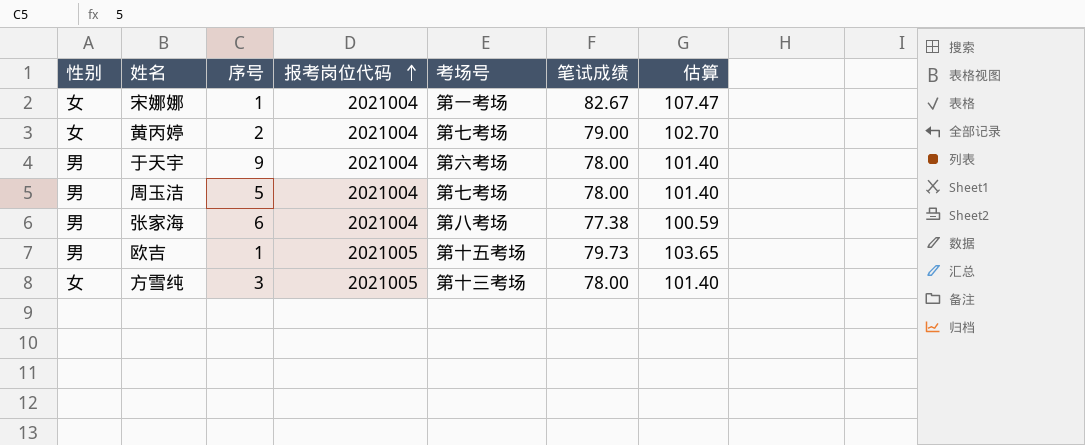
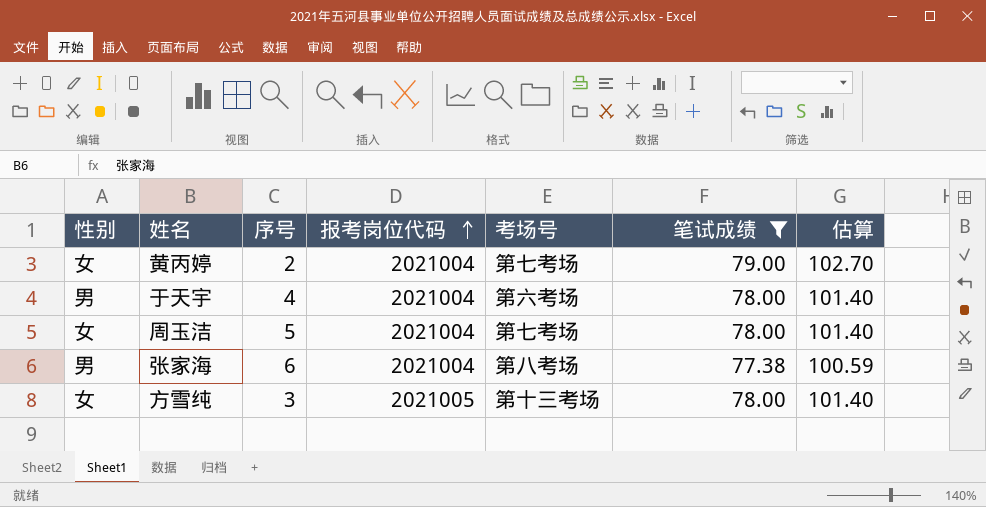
filter: none -> 笔试成绩 <= 79.00
于天宇 | 序号: 9 -> 4
周玉洁 | 性别: 男 -> 女

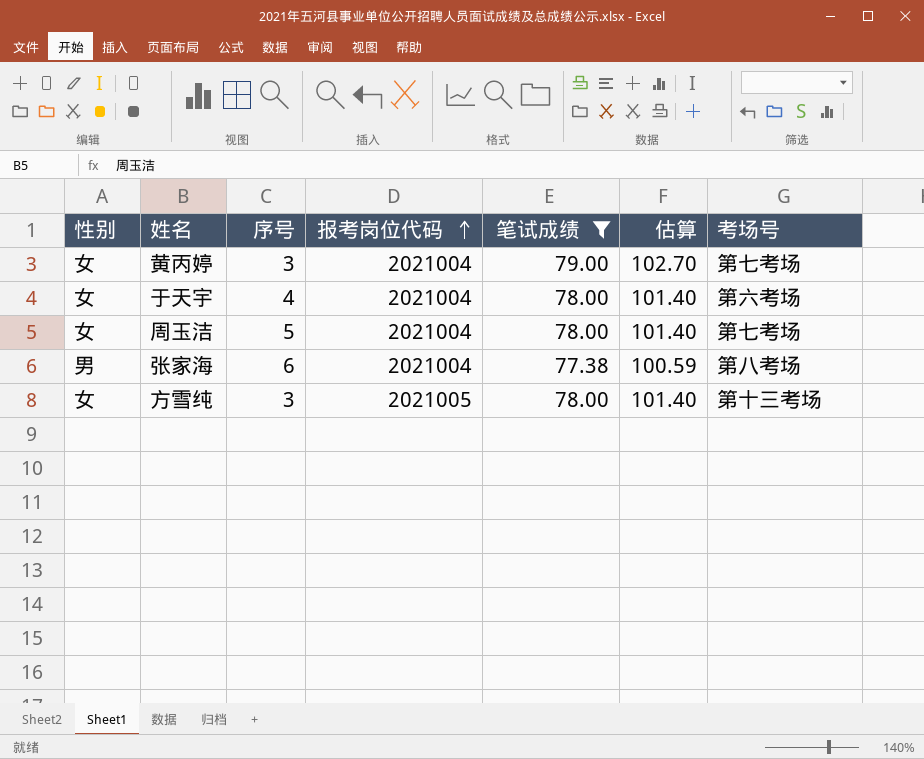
column 考场号 | position: 5 -> 7
黄丙婷 | 序号: 2 -> 3
于天宇 | 性别: 男 -> 女

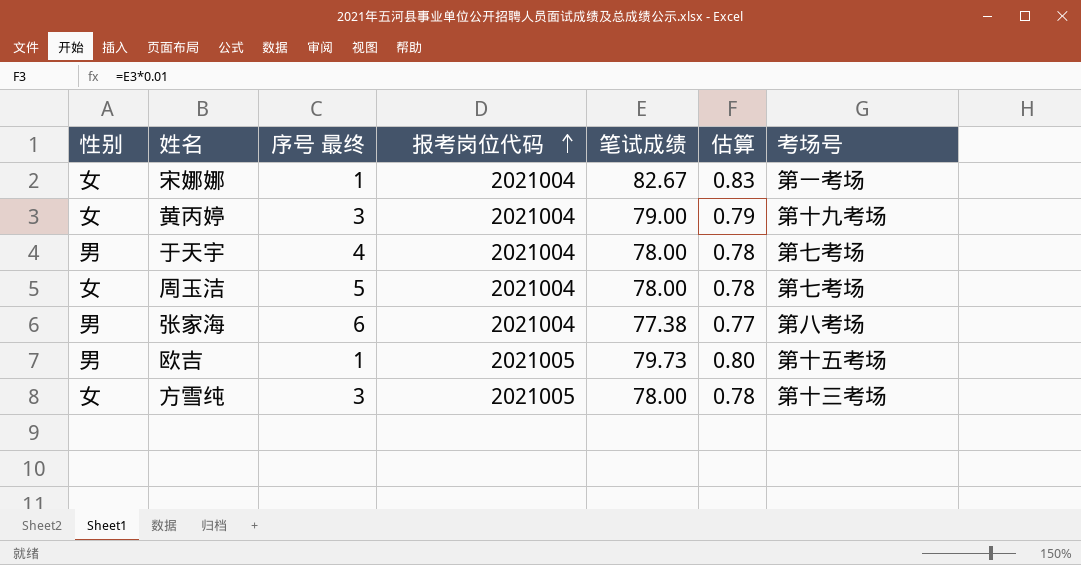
filter: 笔试成绩 <= 79.00 -> none
column name: 序号 -> 序号 最终
column 估算 | formula: [笔试成绩] * 1.3 -> [笔试成绩] * 0.01
黄丙婷 | 考场号: 第七考场 -> 第十九考场
于天宇 | 性别: 女 -> 男
于天宇 | 考场号: 第六考场 -> 第七考场

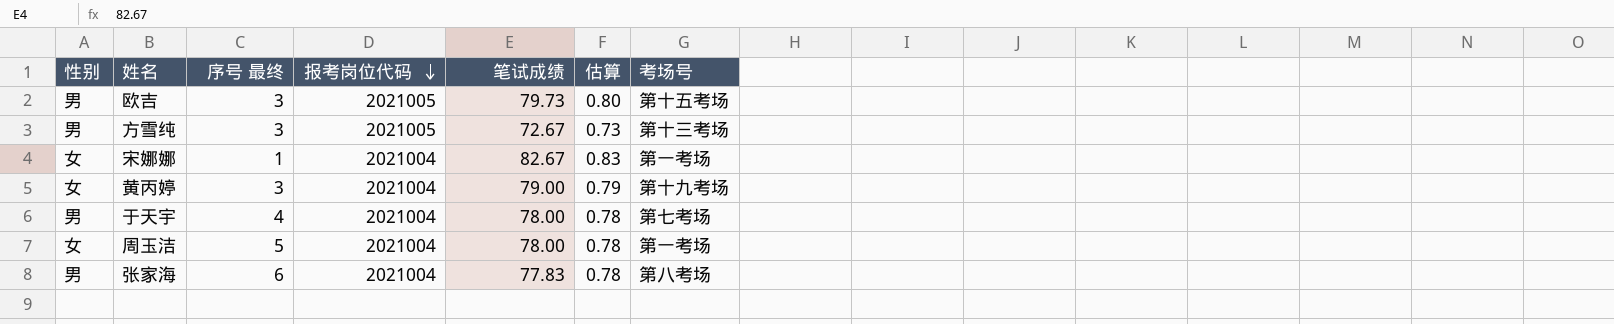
row order: 报考岗位代码 ascending -> 报考岗位代码 descending
欧吉 | 序号 最终: 1 -> 3
方雪纯 | 性别: 女 -> 男
方雪纯 | 笔试成绩: 78.00 -> 72.67
方雪纯 | 估算: 0.78 -> 0.73
周玉洁 | 考场号: 第七考场 -> 第一考场
张家海 | 笔试成绩: 77.38 -> 77.83
张家海 | 估算: 0.77 -> 0.78

